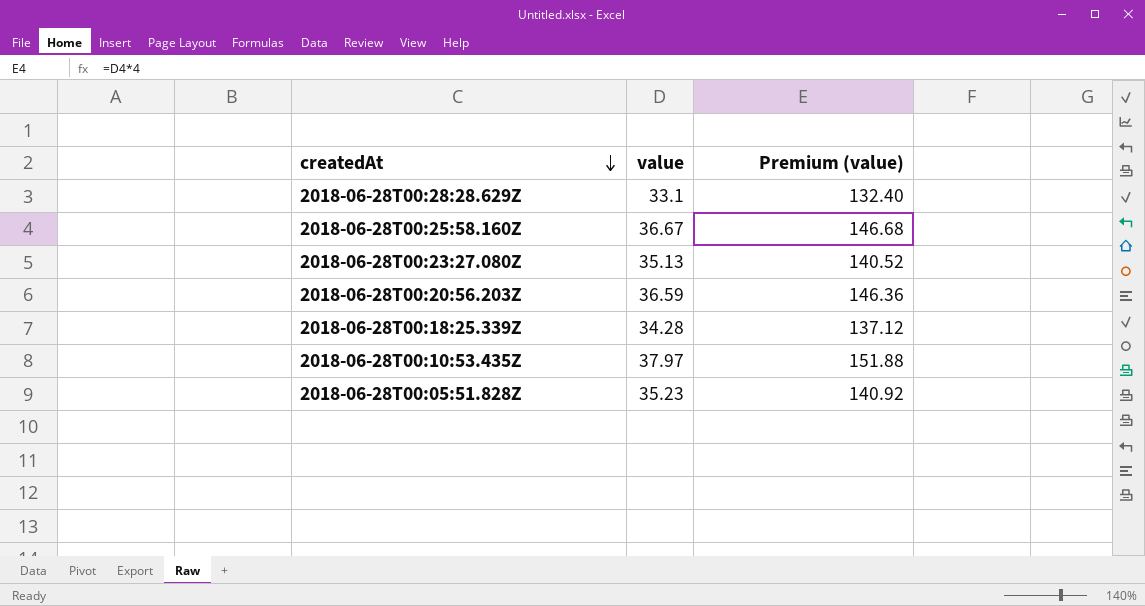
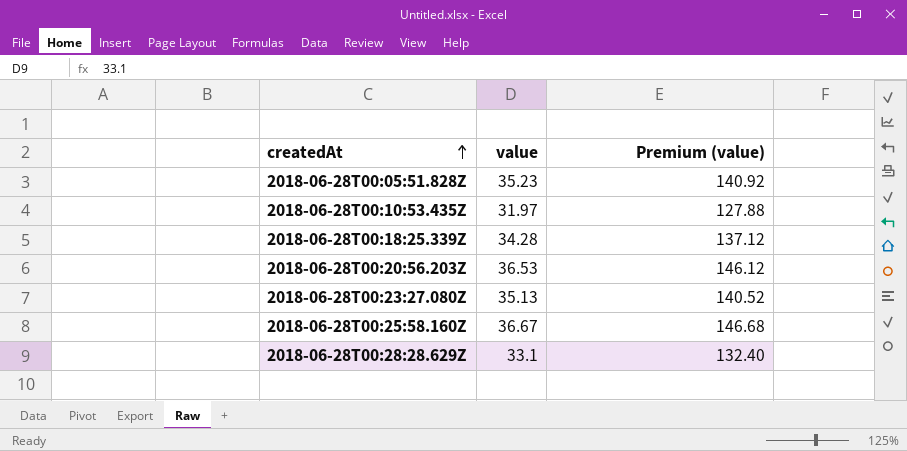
row order: createdAt descending -> createdAt ascending
2018-06-28T00:10:53.435Z | value: 37.97 -> 31.97
2018-06-28T00:10:53.435Z | Premium (value): 151.88 -> 127.88
2018-06-28T00:20:56.203Z | value: 36.59 -> 36.53
2018-06-28T00:20:56.203Z | Premium (value): 146.36 -> 146.12

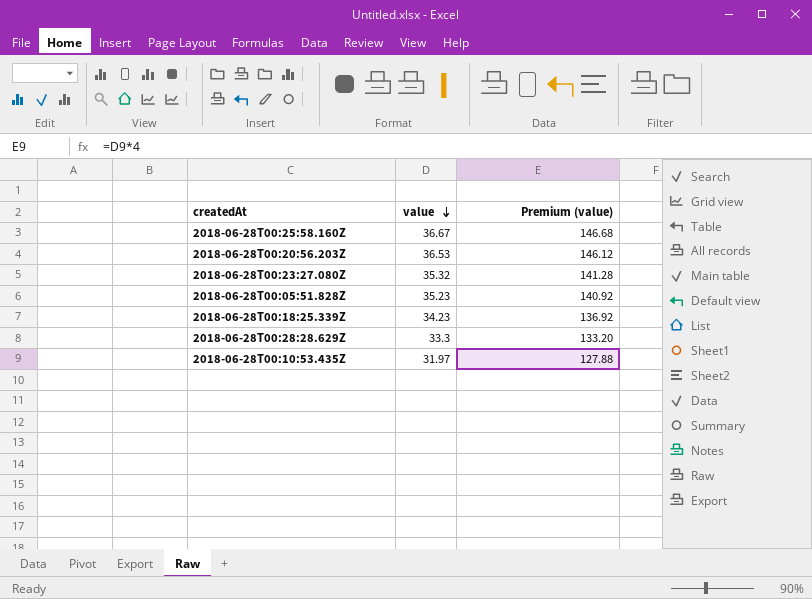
row order: createdAt ascending -> value descending
2018-06-28T00:23:27.080Z | value: 35.13 -> 35.32
2018-06-28T00:23:27.080Z | Premium (value): 140.52 -> 141.28
2018-06-28T00:18:25.339Z | value: 34.28 -> 34.23
2018-06-28T00:18:25.339Z | Premium (value): 137.12 -> 136.92
2018-06-28T00:28:28.629Z | value: 33.1 -> 33.3
2018-06-28T00:28:28.629Z | Premium (value): 132.40 -> 133.20

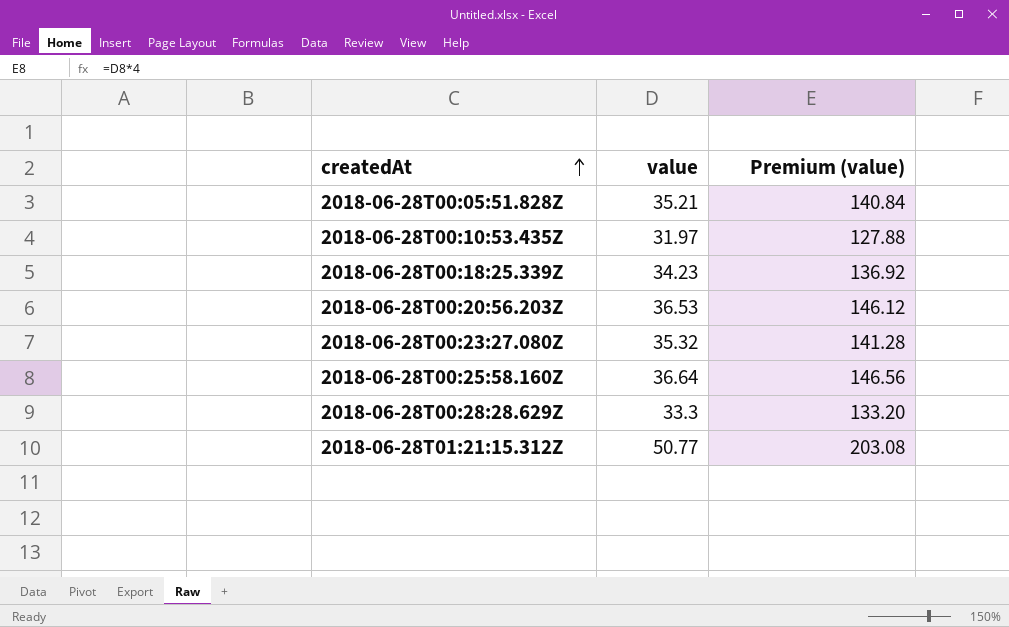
row order: value descending -> createdAt ascending
2018-06-28T00:05:51.828Z | value: 35.23 -> 35.21
2018-06-28T00:05:51.828Z | Premium (value): 140.92 -> 140.84
2018-06-28T00:25:58.160Z | value: 36.67 -> 36.64
2018-06-28T00:25:58.160Z | Premium (value): 146.68 -> 146.56
row 2018-06-28T01:21:15.312Z: none -> 50.77 | 203.08

